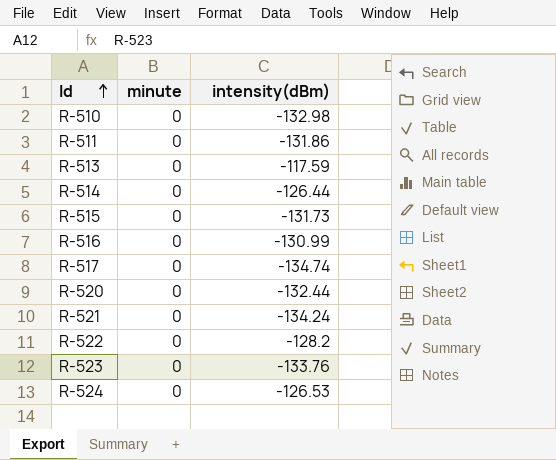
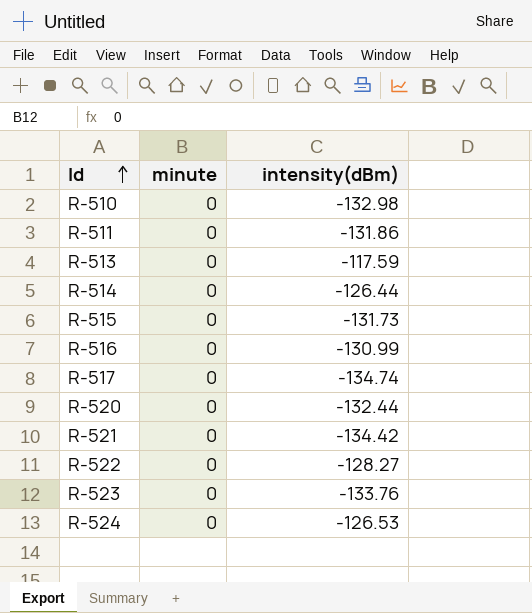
R-521 | intensity(dBm): -134.24 -> -134.42
R-522 | intensity(dBm): -128.2 -> -128.27

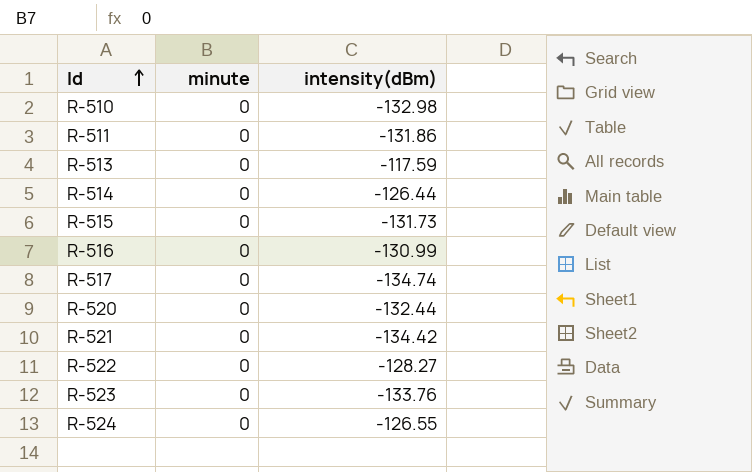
R-524 | intensity(dBm): -126.53 -> -126.55

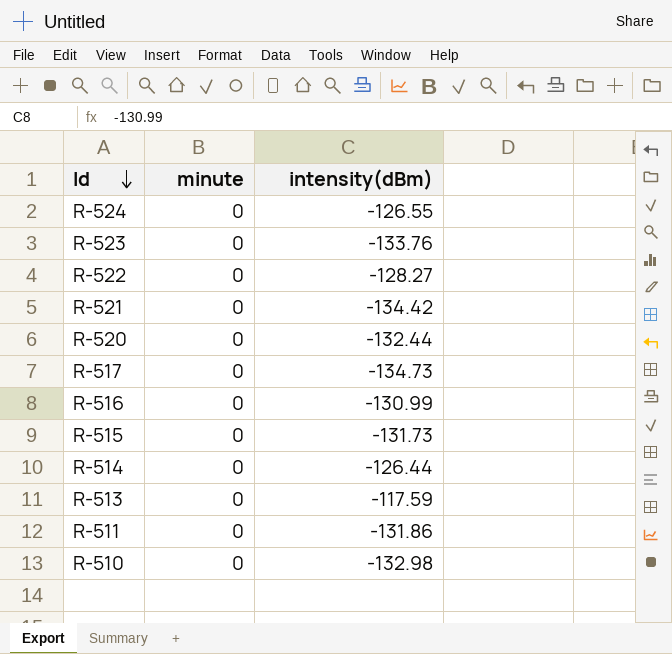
row order: Id ascending -> Id descending
R-517 | intensity(dBm): -134.74 -> -134.73

